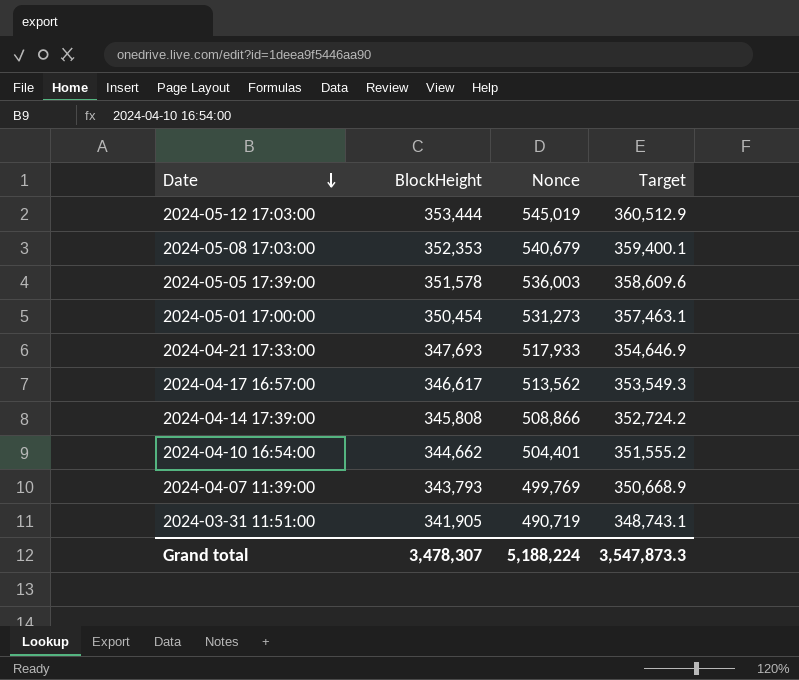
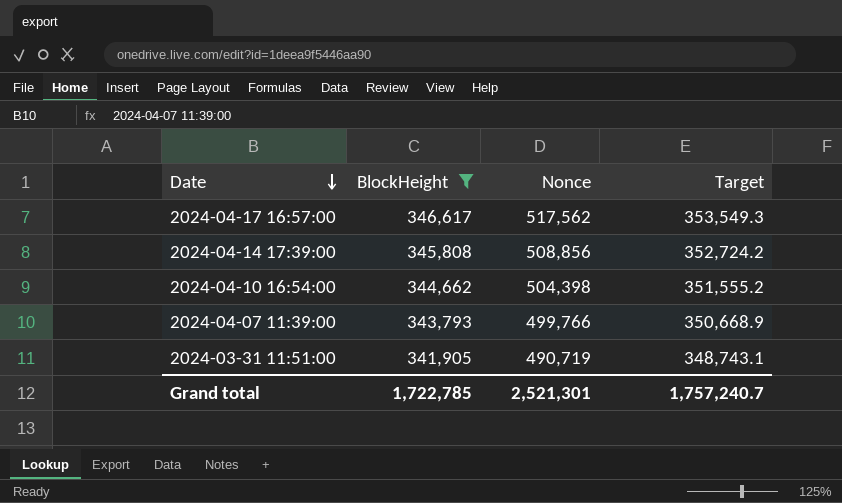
filter: none -> BlockHeight <= 346,617
2024-04-17 16:57:00 | Nonce: 513,562 -> 517,562
2024-04-14 17:39:00 | Nonce: 508,866 -> 508,856
2024-04-10 16:54:00 | Nonce: 504,401 -> 504,398
2024-04-07 11:39:00 | Nonce: 499,769 -> 499,766
Grand total | BlockHeight: 3,478,307 -> 1,722,785
Grand total | Nonce: 5,188,224 -> 2,521,301
Grand total | Target: 3,547,873.3 -> 1,757,240.7

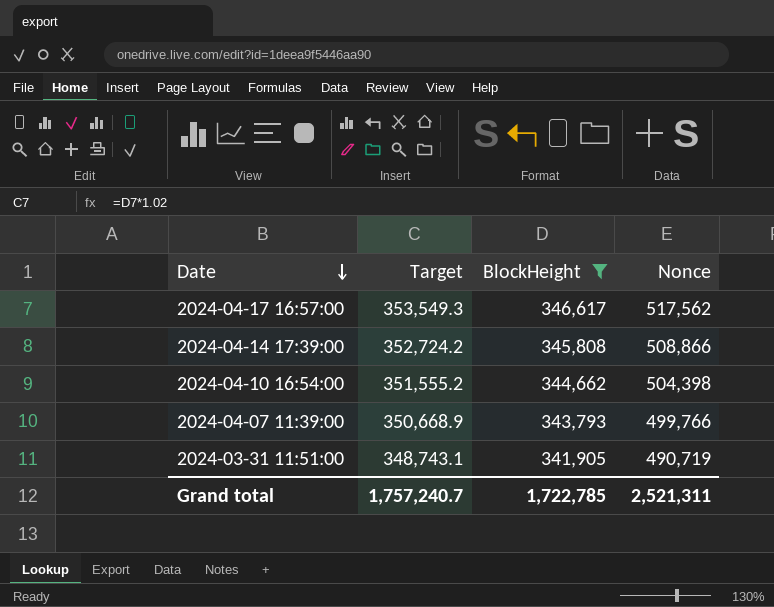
column Target | position: 4 -> 2
2024-04-14 17:39:00 | Nonce: 508,856 -> 508,866
Grand total | Nonce: 2,521,301 -> 2,521,311

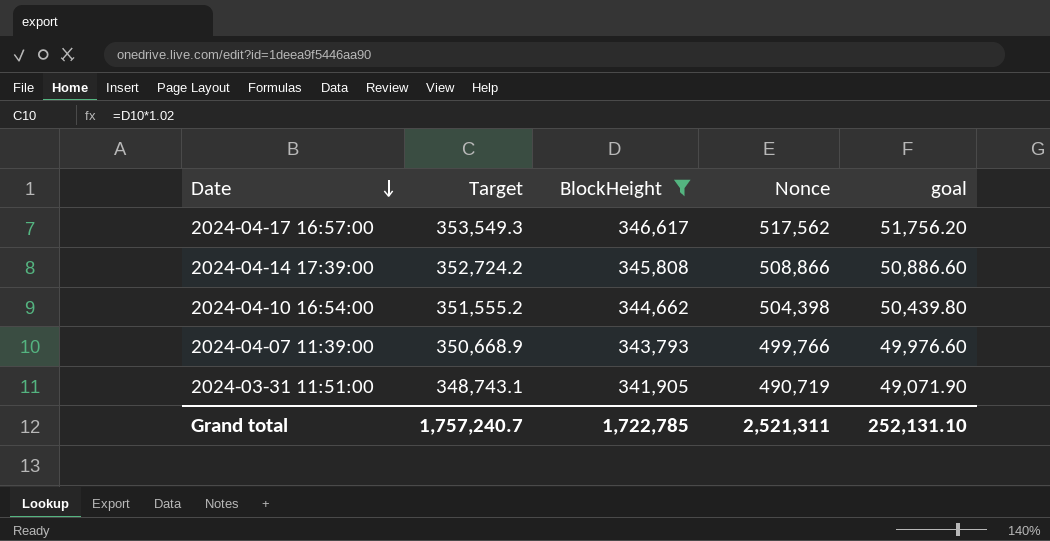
column goal | formula: none -> [Nonce] * 0.1

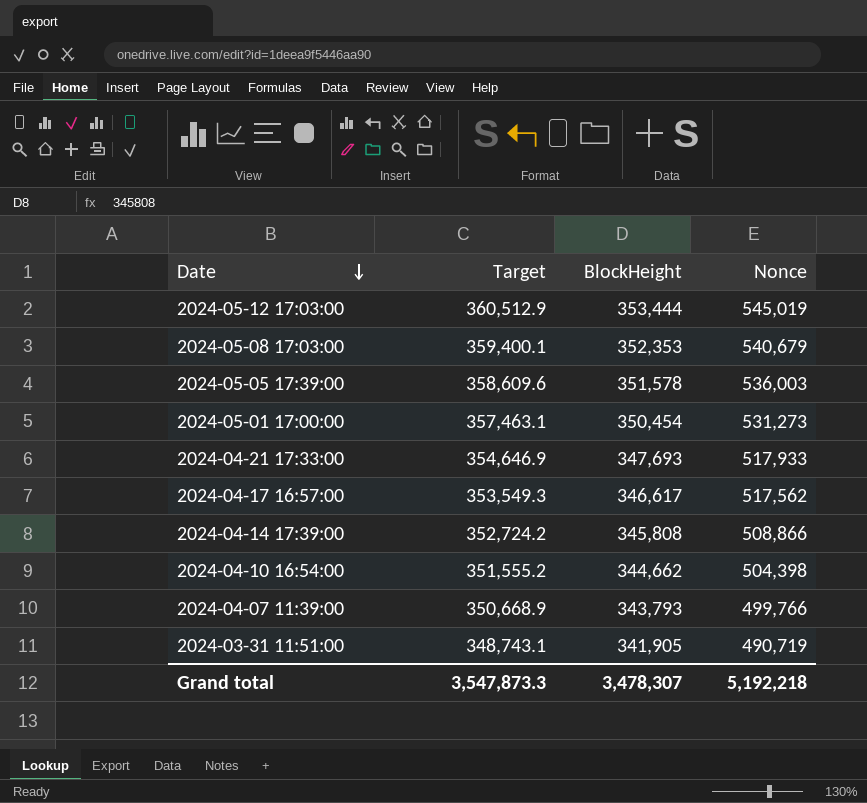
filter: BlockHeight <= 346,617 -> none
column goal | formula: [Nonce] * 0.1 -> none
Grand total | Target: 1,757,240.7 -> 3,547,873.3
Grand total | BlockHeight: 1,722,785 -> 3,478,307
Grand total | Nonce: 2,521,311 -> 5,192,218

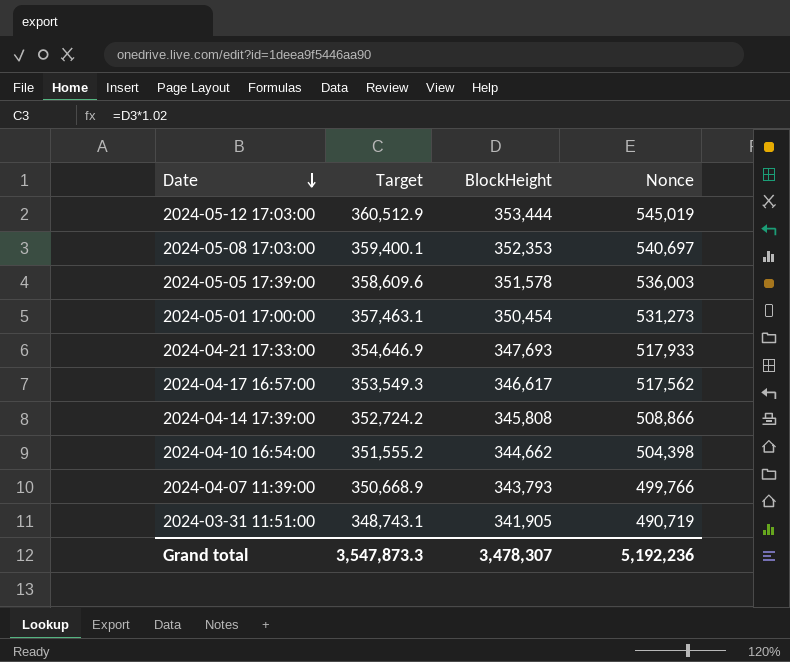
2024-05-08 17:03:00 | Nonce: 540,679 -> 540,697
Grand total | Nonce: 5,192,218 -> 5,192,236

